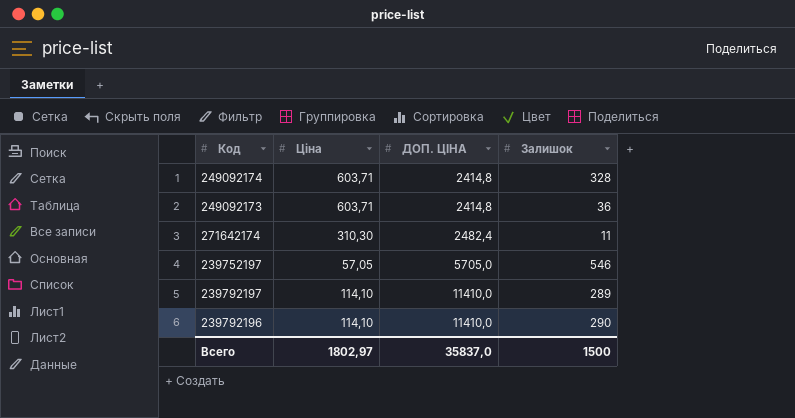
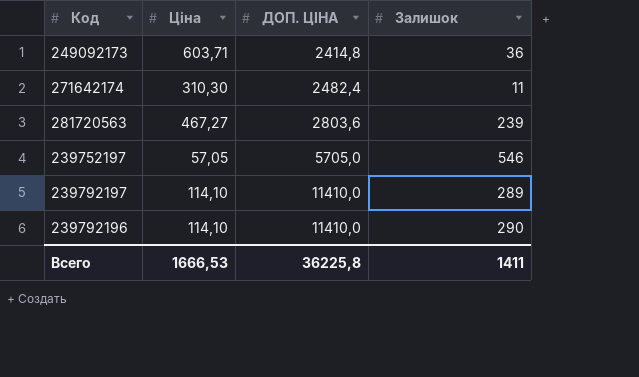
row 249092174: 603,71 | 2414,8 | 328 -> none
row 281720563: none -> 467,27 | 2803,6 | 239
Всего | Ціна: 1802,97 -> 1666,53
Всего | ДОП. ЦІНА: 35837,0 -> 36225,8
Всего | Залишок: 1500 -> 1411

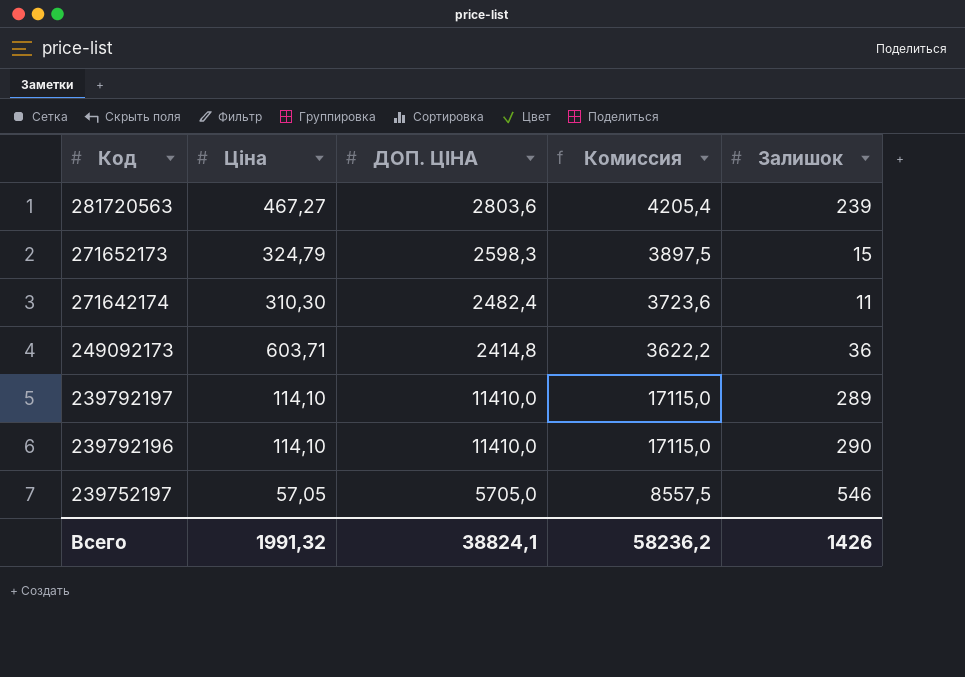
row order: ДОП. ЦІНА ascending -> Код descending
column Комиссия | formula: none -> [ДОП. ЦІНА] * 1,5
row 271652173: none -> 324,79 | 2598,3 | 3897,5 | 15
Всего | Ціна: 1666,53 -> 1991,32
Всего | ДОП. ЦІНА: 36225,8 -> 38824,1
Всего | Залишок: 1411 -> 1426

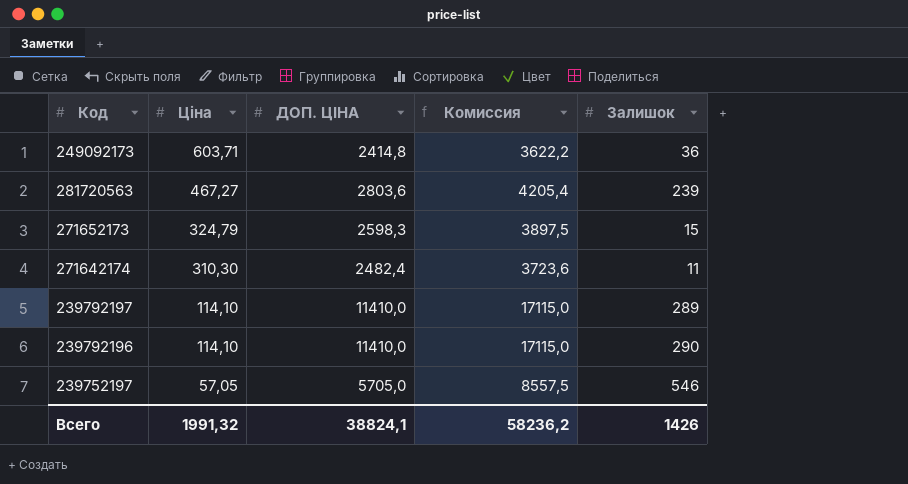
row order: Код descending -> Ціна descending

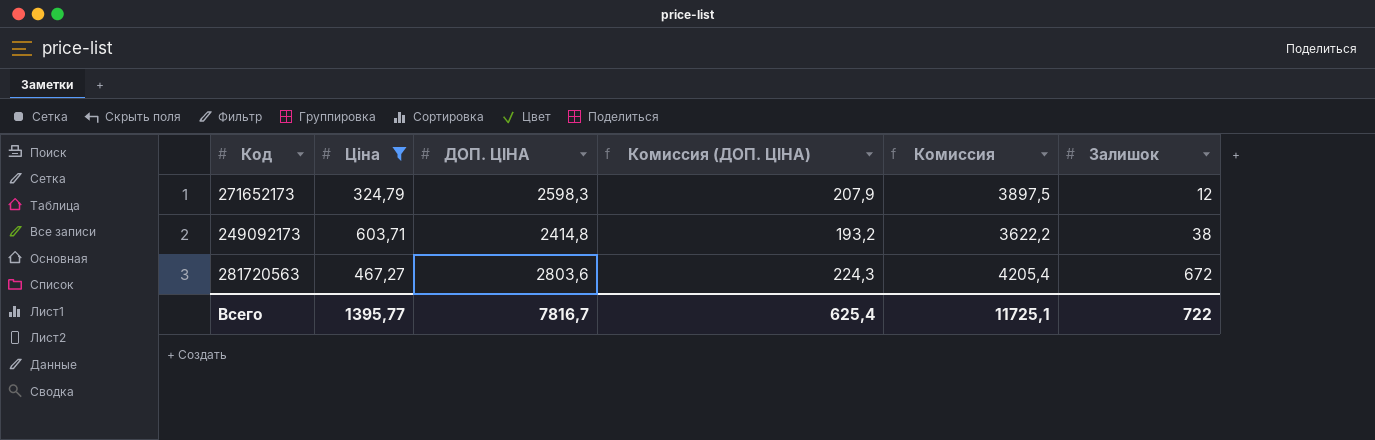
filter: none -> Ціна >= 324,79
row order: Ціна descending -> Залишок ascending
column Комиссия (ДОП. ЦІНА) | formula: none -> [ДОП. ЦІНА] * 0,08
271652173 | Залишок: 15 -> 12
249092173 | Залишок: 36 -> 38
281720563 | Залишок: 239 -> 672
Всего | Ціна: 1991,32 -> 1395,77
Всего | ДОП. ЦІНА: 38824,1 -> 7816,7
Всего | Комиссия: 58236,2 -> 11725,1
Всего | Залишок: 1426 -> 722

